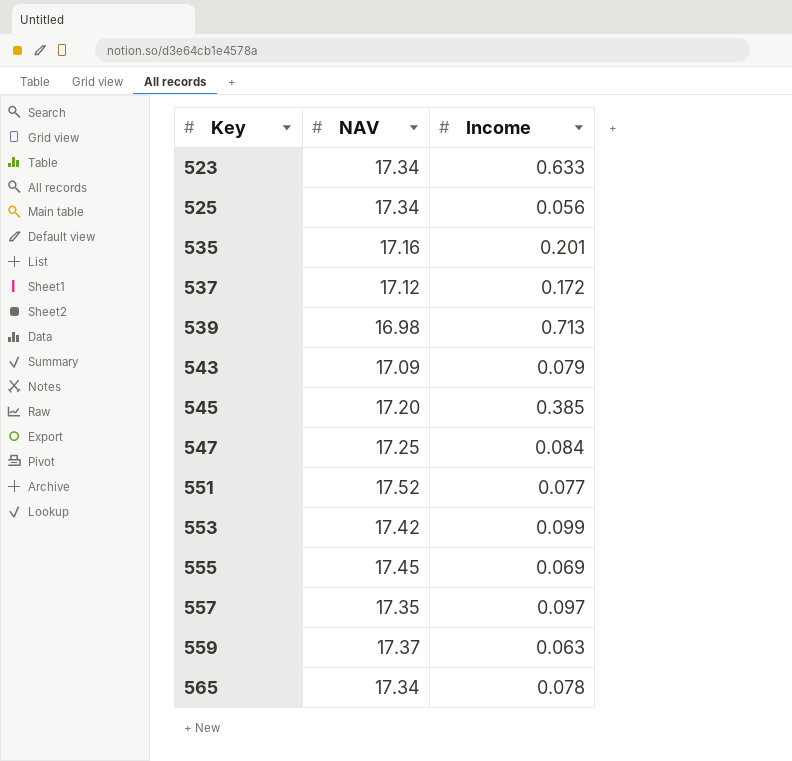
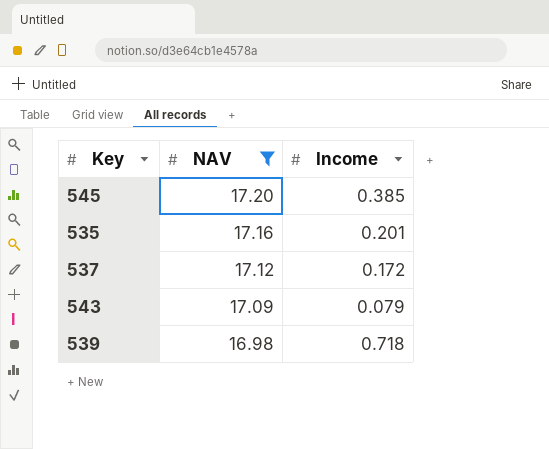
filter: none -> NAV <= 17.20
row order: Key ascending -> NAV descending
539 | Income: 0.713 -> 0.718

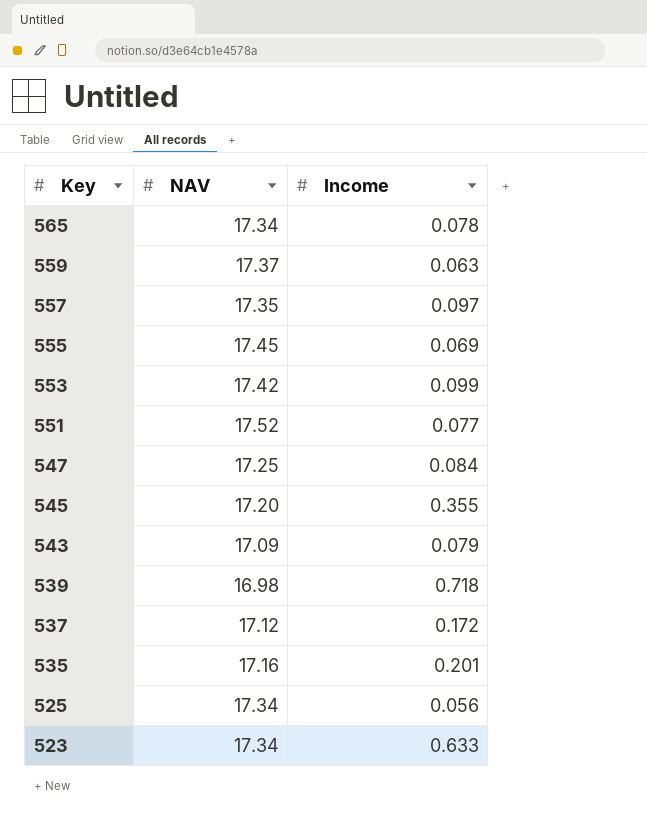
filter: NAV <= 17.20 -> none
row order: NAV descending -> Key descending
545 | Income: 0.385 -> 0.355

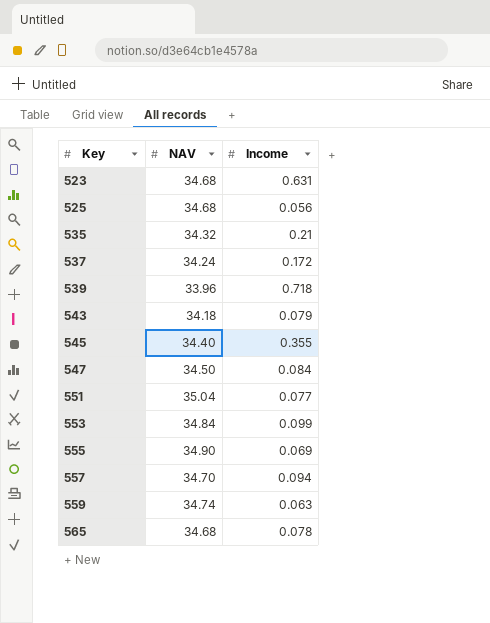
row order: Key descending -> Key ascending
523 | NAV: 17.34 -> 34.68
523 | Income: 0.633 -> 0.631
525 | NAV: 17.34 -> 34.68
535 | NAV: 17.16 -> 34.32
535 | Income: 0.201 -> 0.21
537 | NAV: 17.12 -> 34.24
539 | NAV: 16.98 -> 33.96
543 | NAV: 17.09 -> 34.18
545 | NAV: 17.20 -> 34.40
547 | NAV: 17.25 -> 34.50
551 | NAV: 17.52 -> 35.04
553 | NAV: 17.42 -> 34.84
555 | NAV: 17.45 -> 34.90
557 | NAV: 17.35 -> 34.70
557 | Income: 0.097 -> 0.094
559 | NAV: 17.37 -> 34.74
565 | NAV: 17.34 -> 34.68

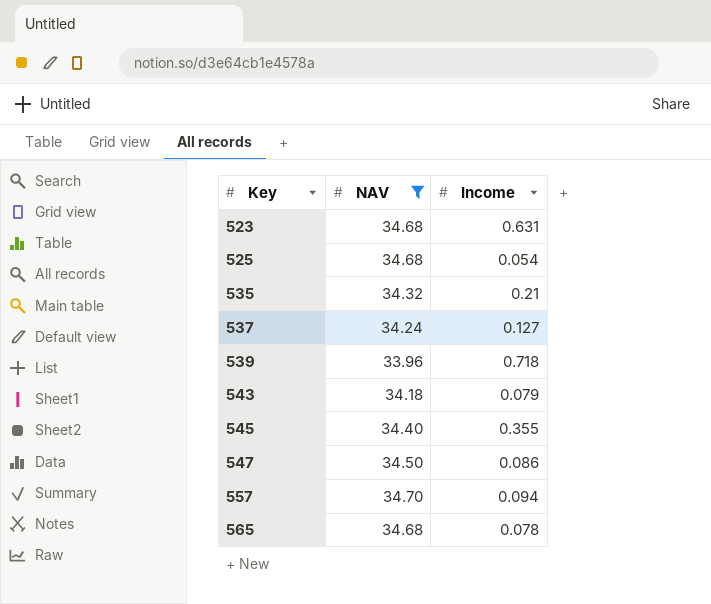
filter: none -> NAV <= 34.70
525 | Income: 0.056 -> 0.054
537 | Income: 0.172 -> 0.127
547 | Income: 0.084 -> 0.086

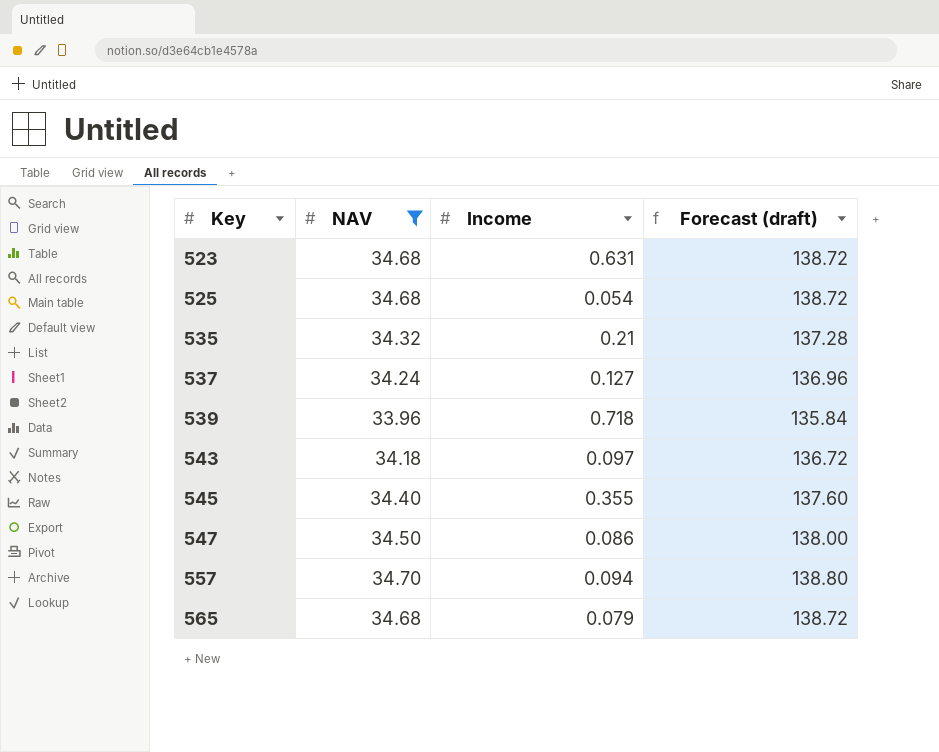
column Forecast (draft) | formula: none -> [NAV] * 4
543 | Income: 0.079 -> 0.097
565 | Income: 0.078 -> 0.079

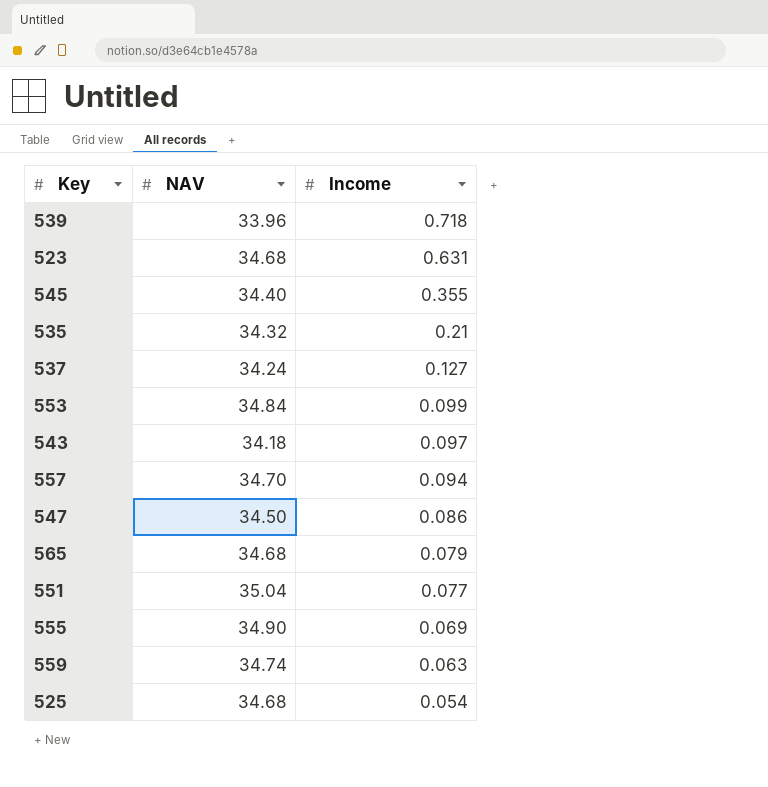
filter: NAV <= 34.70 -> none
row order: Key ascending -> Income descending
column Forecast (draft) | formula: [NAV] * 4 -> none

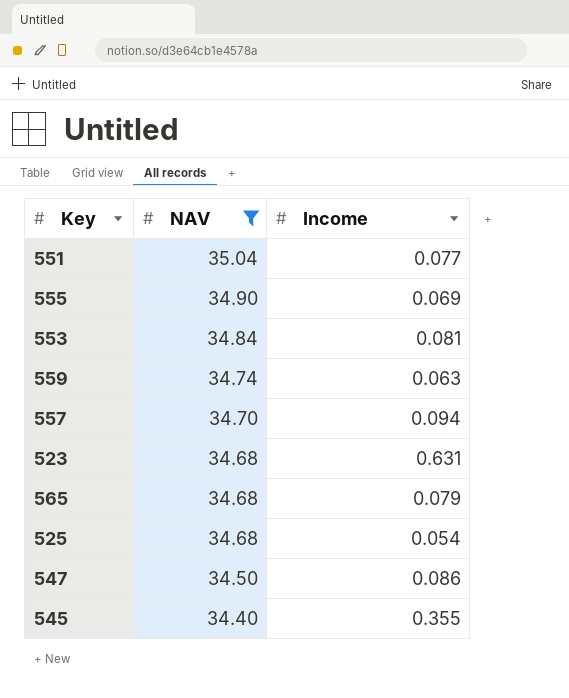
filter: none -> NAV >= 34.40
row order: Income descending -> NAV descending
553 | Income: 0.099 -> 0.081

